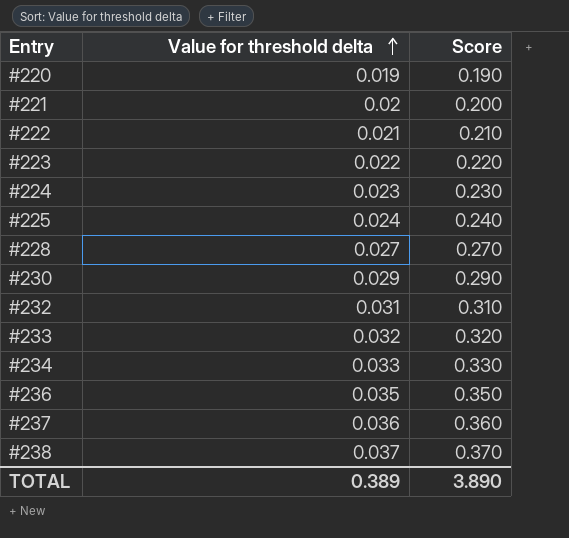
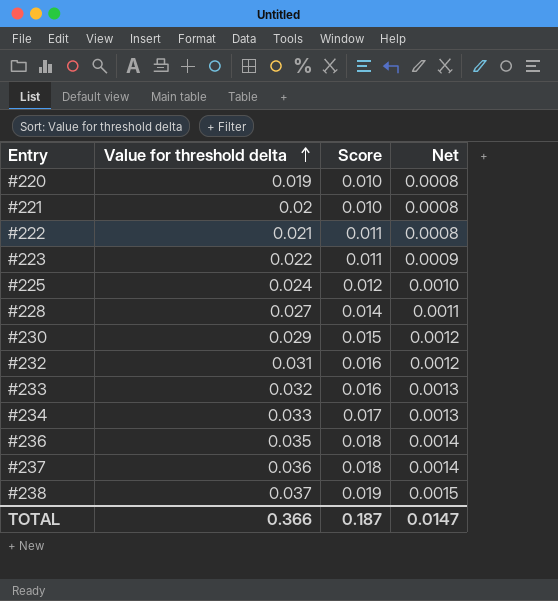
column Score | formula: [Value for threshold delta] * 10 -> [Value for threshold delta] * 0.5
column Net | formula: none -> [Value for threshold delta] * 0.04
row #224: 0.023 | 0.230 -> none
TOTAL | Value for threshold delta: 0.389 -> 0.366
TOTAL | Score: 3.890 -> 0.187

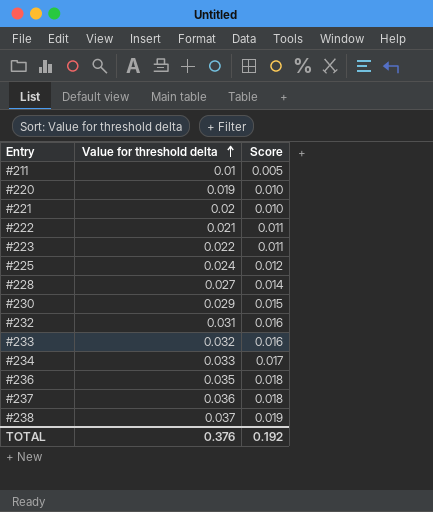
column Net | formula: [Value for threshold delta] * 0.04 -> none
row #211: none -> 0.01 | 0.005
TOTAL | Value for threshold delta: 0.366 -> 0.376
TOTAL | Score: 0.187 -> 0.192

